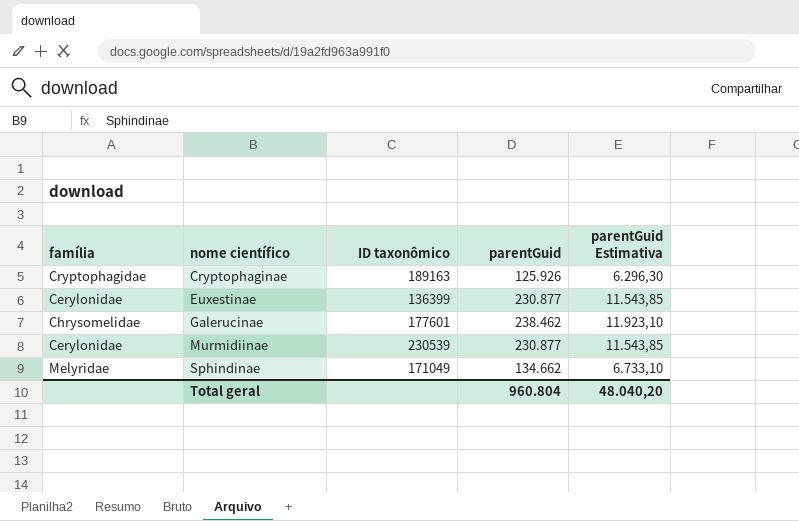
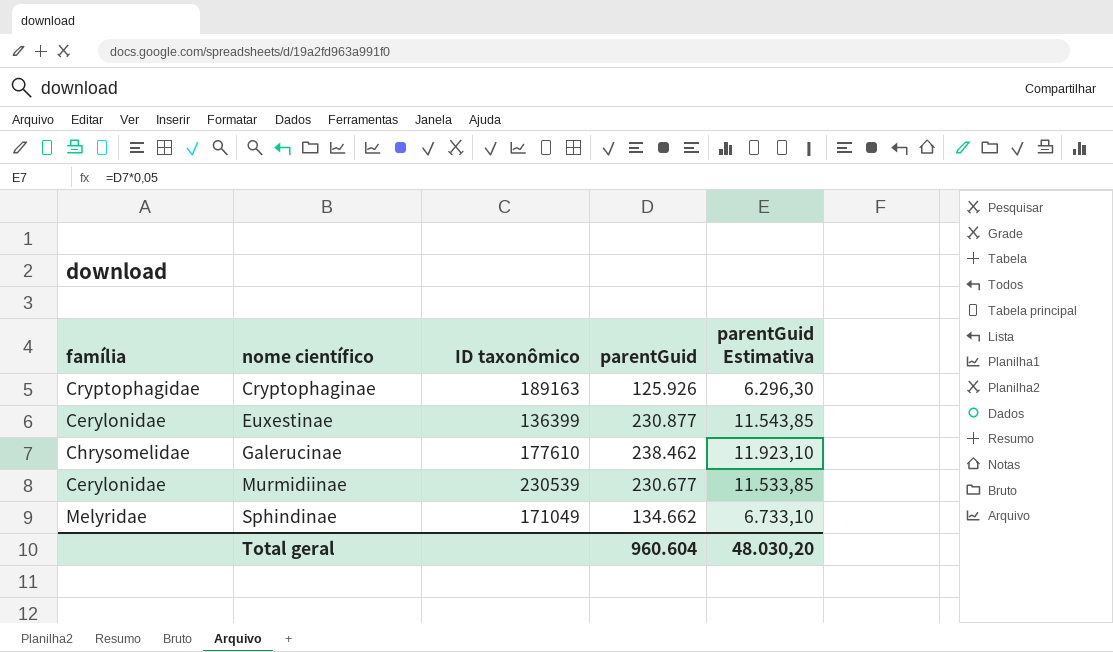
Galerucinae | ID taxonômico: 177601 -> 177610
Murmidiinae | parentGuid: 230.877 -> 230.677
Murmidiinae | parentGuid Estimativa: 11.543,85 -> 11.533,85
Total geral | parentGuid: 960.804 -> 960.604
Total geral | parentGuid Estimativa: 48.040,20 -> 48.030,20

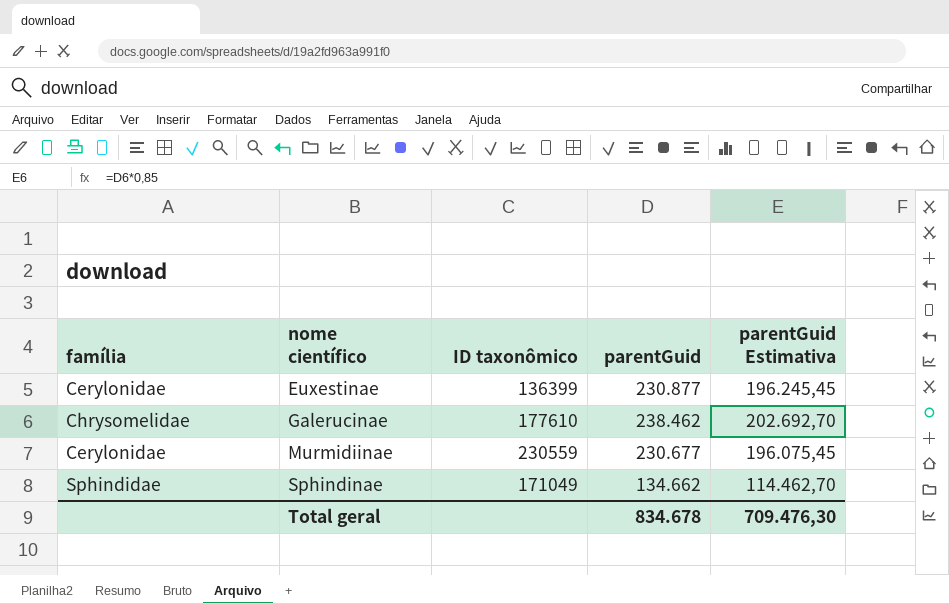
column parentGuid Estimativa | formula: [parentGuid] * 0,05 -> [parentGuid] * 0,85
row Cryptophaginae: Cryptophagidae | 189163 | 125.926 | 6.296,30 -> none
Murmidiinae | ID taxonômico: 230539 -> 230559
Sphindinae | família: Melyridae -> Sphindidae
Total geral | parentGuid: 960.604 -> 834.678
Total geral | parentGuid Estimativa: 48.030,20 -> 709.476,30

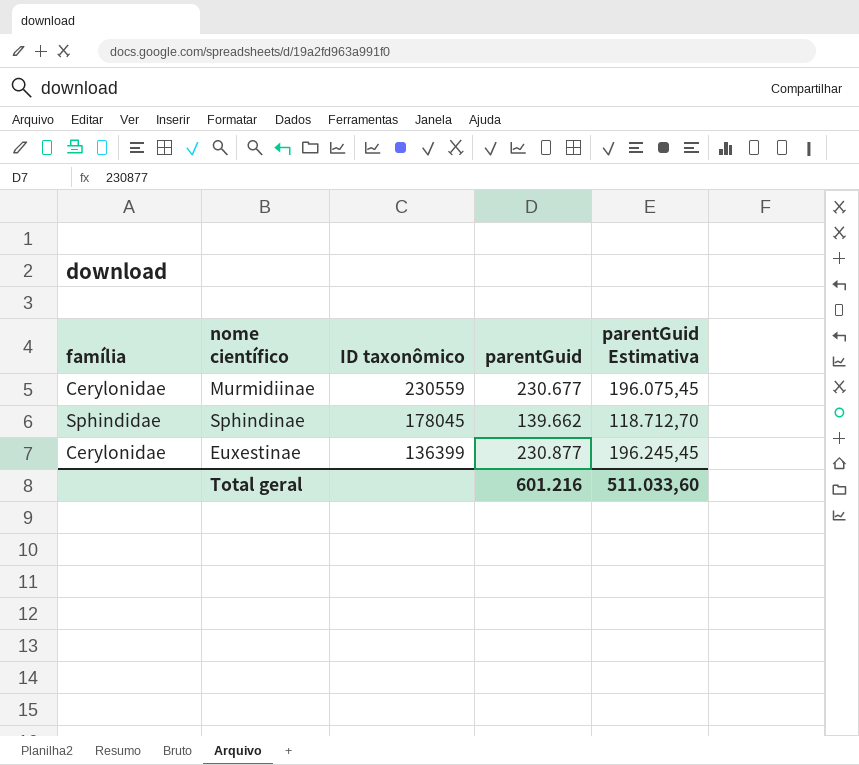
row order: nome científico ascending -> ID taxonômico descending
row Galerucinae: Chrysomelidae | 177610 | 238.462 | 202.692,70 -> none
Sphindinae | ID taxonômico: 171049 -> 178045
Sphindinae | parentGuid: 134.662 -> 139.662
Sphindinae | parentGuid Estimativa: 114.462,70 -> 118.712,70
Total geral | parentGuid: 834.678 -> 601.216
Total geral | parentGuid Estimativa: 709.476,30 -> 511.033,60

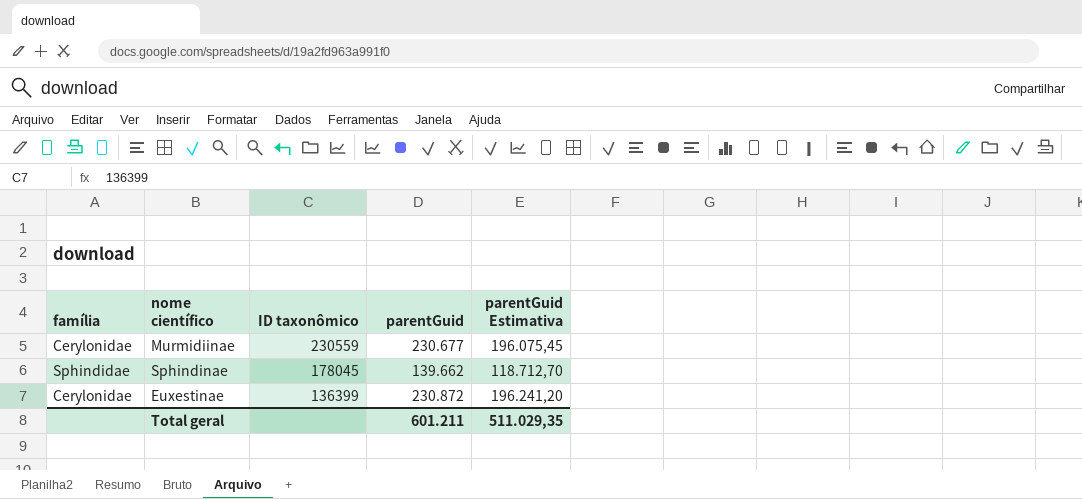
Euxestinae | parentGuid: 230.877 -> 230.872
Euxestinae | parentGuid Estimativa: 196.245,45 -> 196.241,20
Total geral | parentGuid: 601.216 -> 601.211
Total geral | parentGuid Estimativa: 511.033,60 -> 511.029,35

